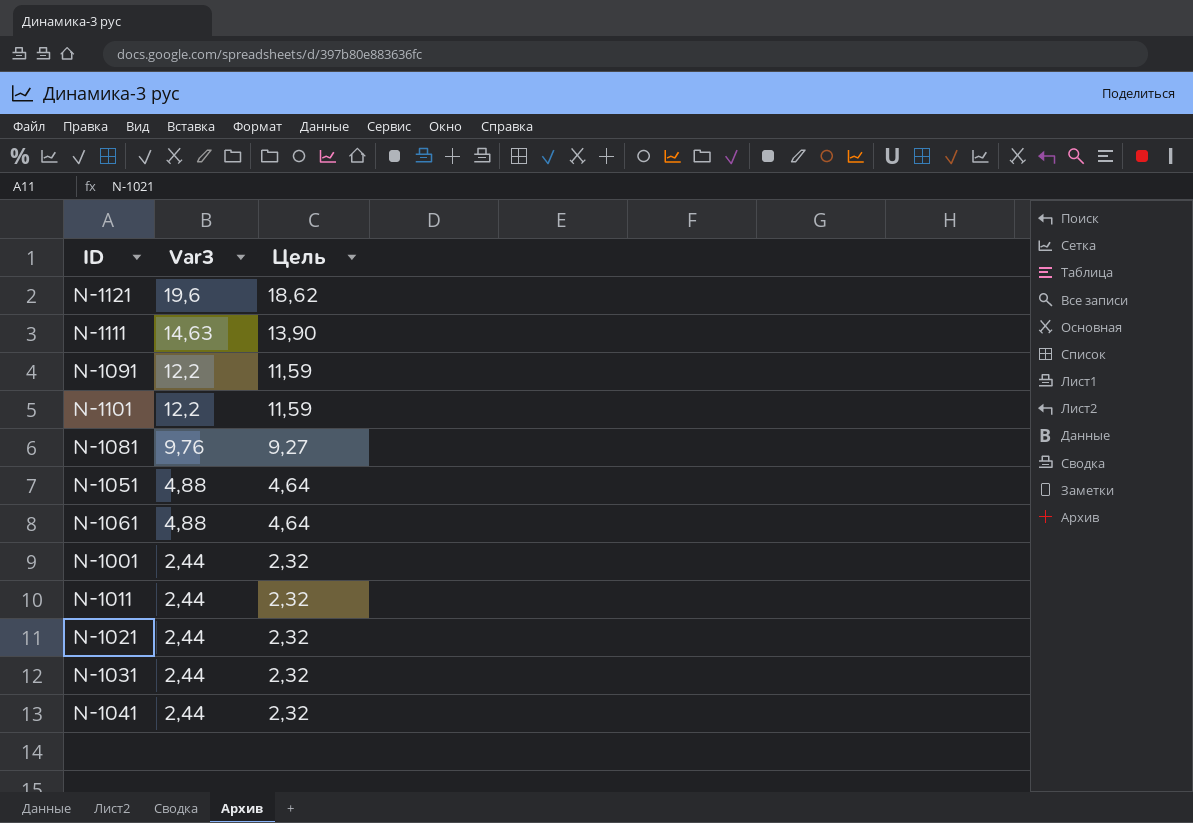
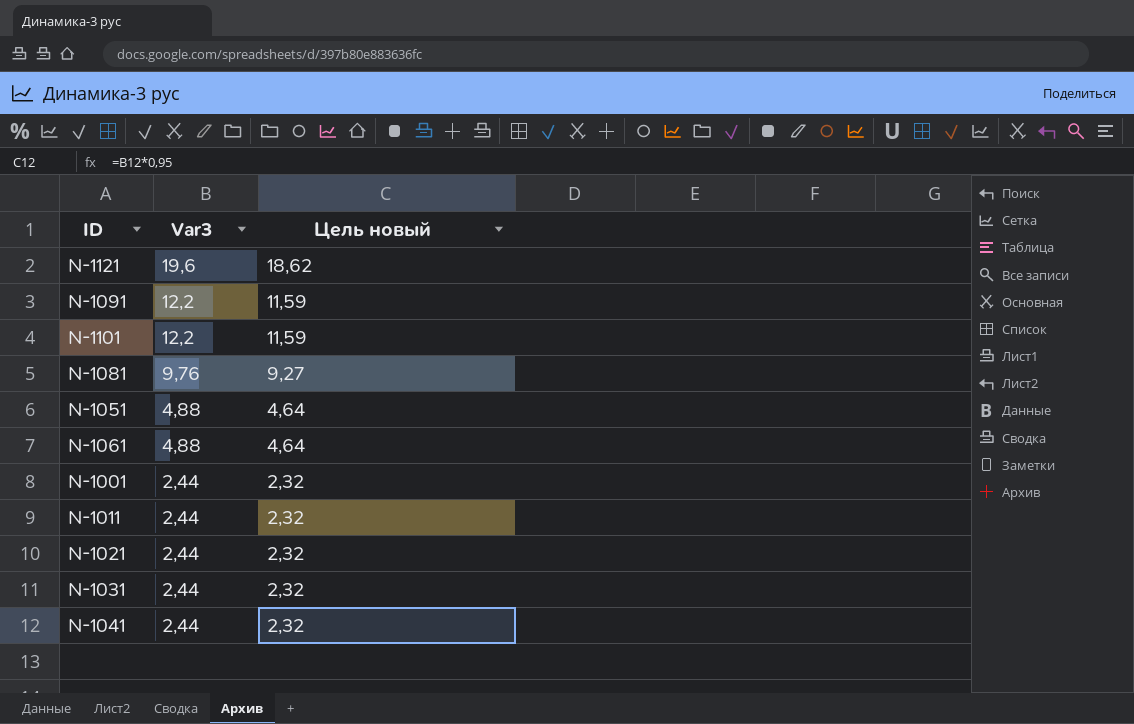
column name: Цель -> Цель новый
row N-1111: 14,63 | 13,90 -> none

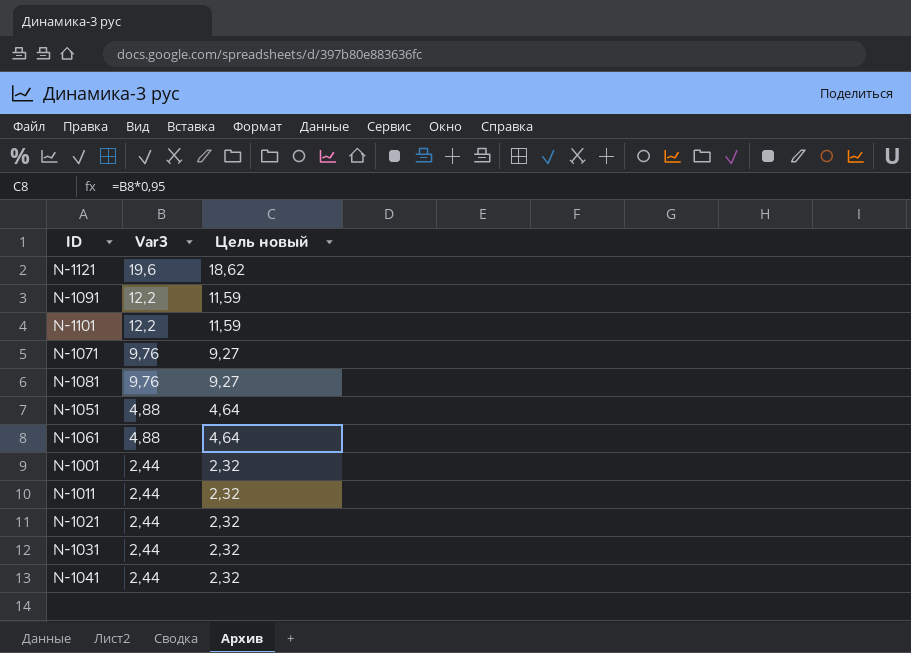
row N-1071: none -> 9,76 | 9,27

